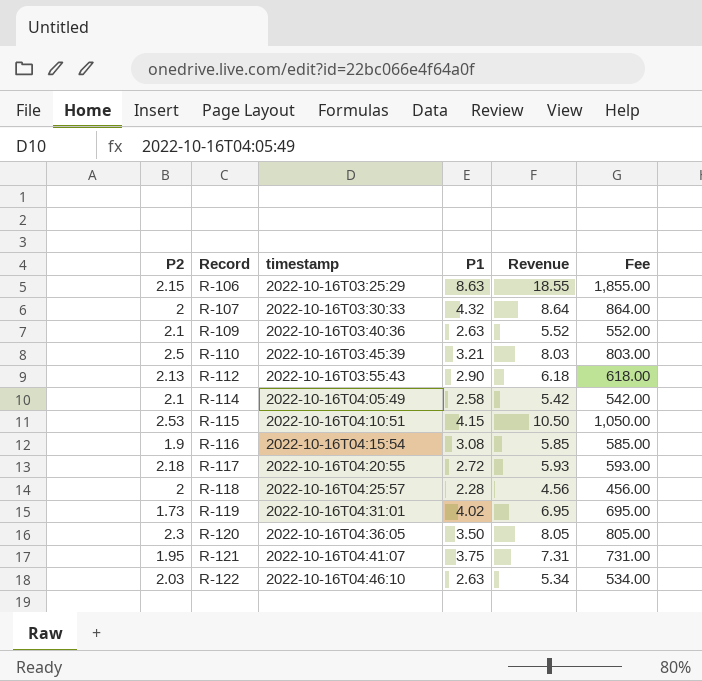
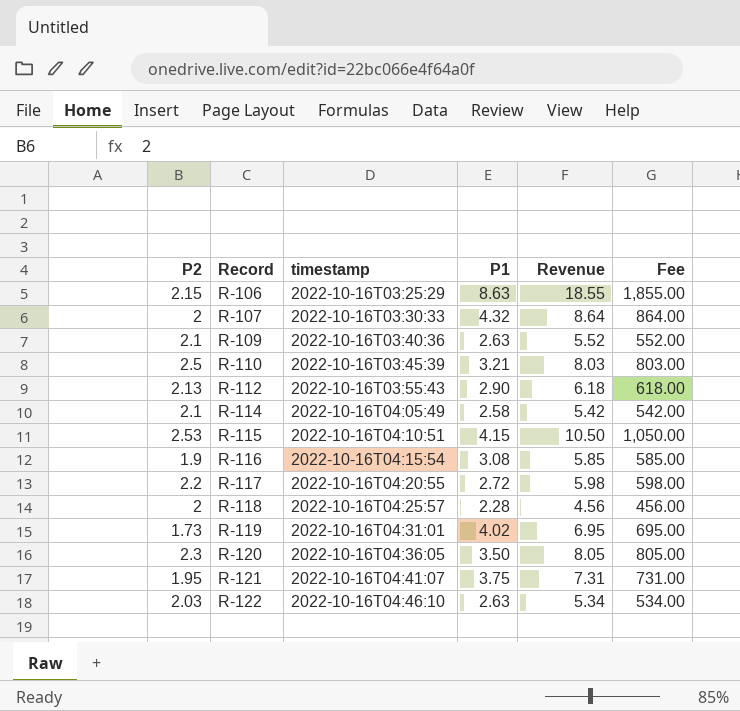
R-117 | P2: 2.18 -> 2.2
R-117 | Revenue: 5.93 -> 5.98
R-117 | Fee: 593.00 -> 598.00

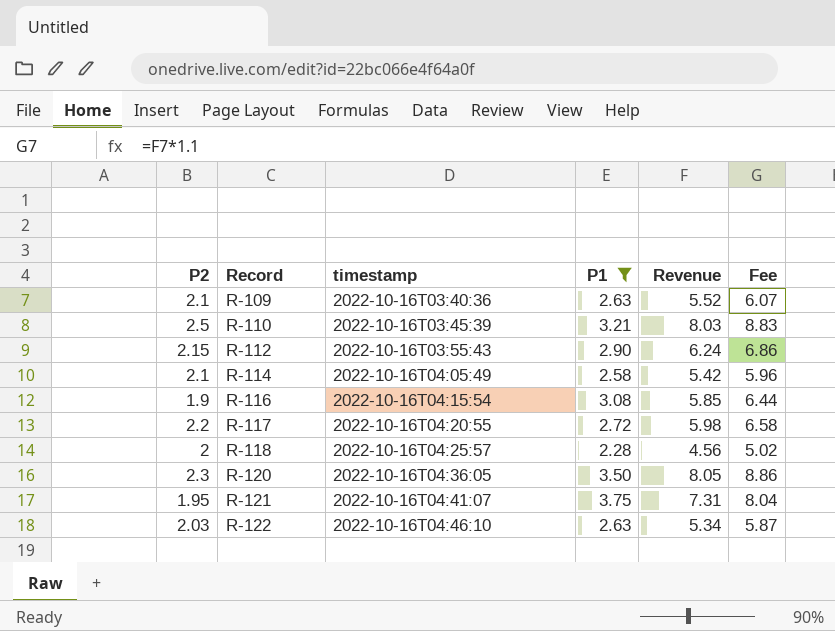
filter: none -> P1 <= 3.75
column Fee | formula: [Revenue] * 100 -> [Revenue] * 1.1
R-112 | P2: 2.13 -> 2.15
R-112 | Revenue: 6.18 -> 6.24

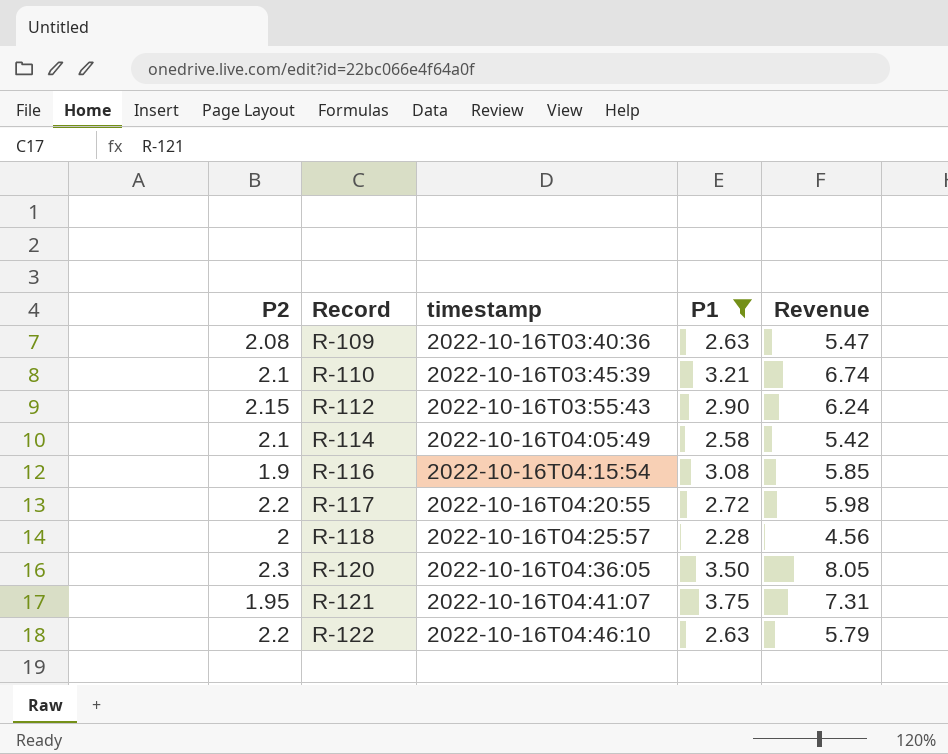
column Fee | formula: [Revenue] * 1.1 -> none
R-109 | P2: 2.1 -> 2.08
R-109 | Revenue: 5.52 -> 5.47
R-110 | P2: 2.5 -> 2.1
R-110 | Revenue: 8.03 -> 6.74
R-122 | P2: 2.03 -> 2.2
R-122 | Revenue: 5.34 -> 5.79

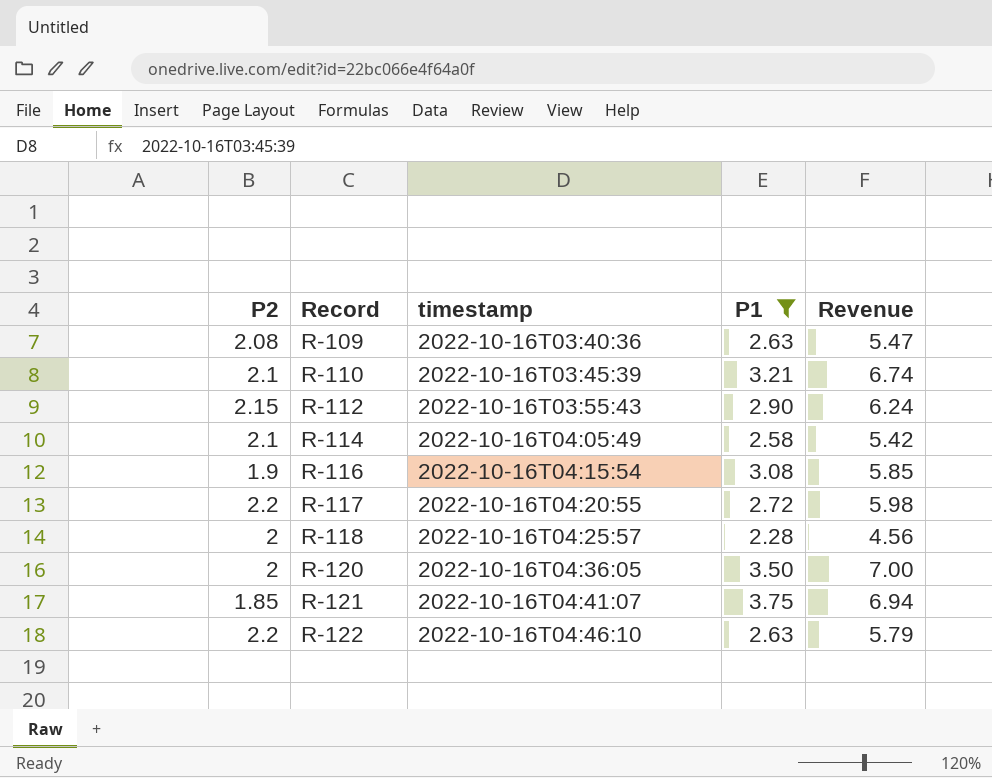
R-120 | P2: 2.3 -> 2
R-120 | Revenue: 8.05 -> 7.00
R-121 | P2: 1.95 -> 1.85
R-121 | Revenue: 7.31 -> 6.94

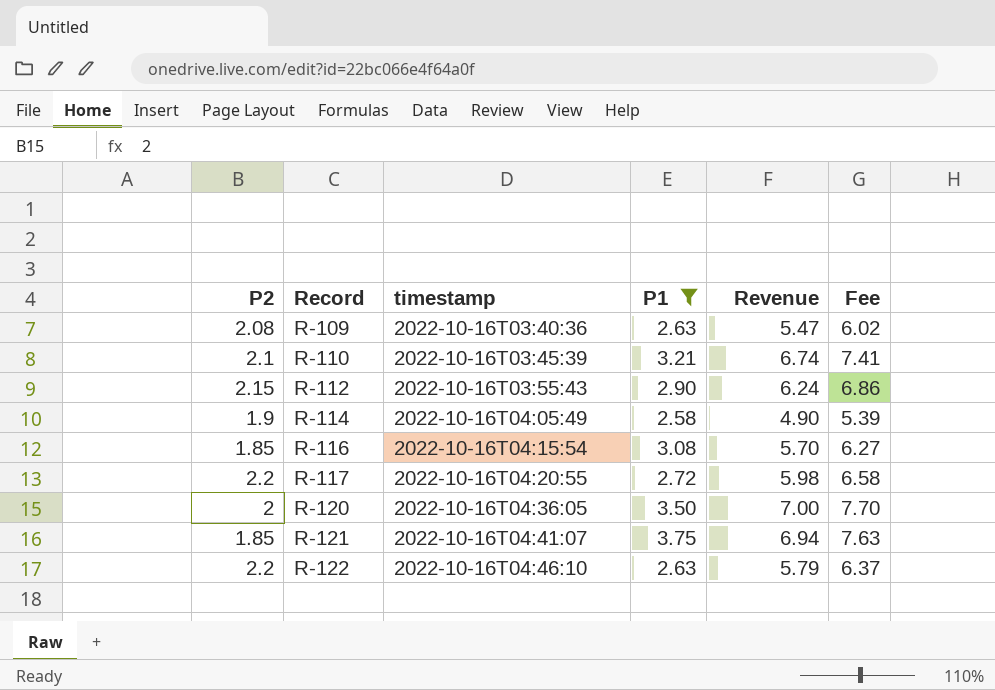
column Fee | formula: none -> [Revenue] * 1.1
row R-118: 2 | 2022-10-16T04:25:57 | 2.28 | 4.56 -> none
R-114 | P2: 2.1 -> 1.9
R-114 | Revenue: 5.42 -> 4.90
R-116 | P2: 1.9 -> 1.85
R-116 | Revenue: 5.85 -> 5.70

